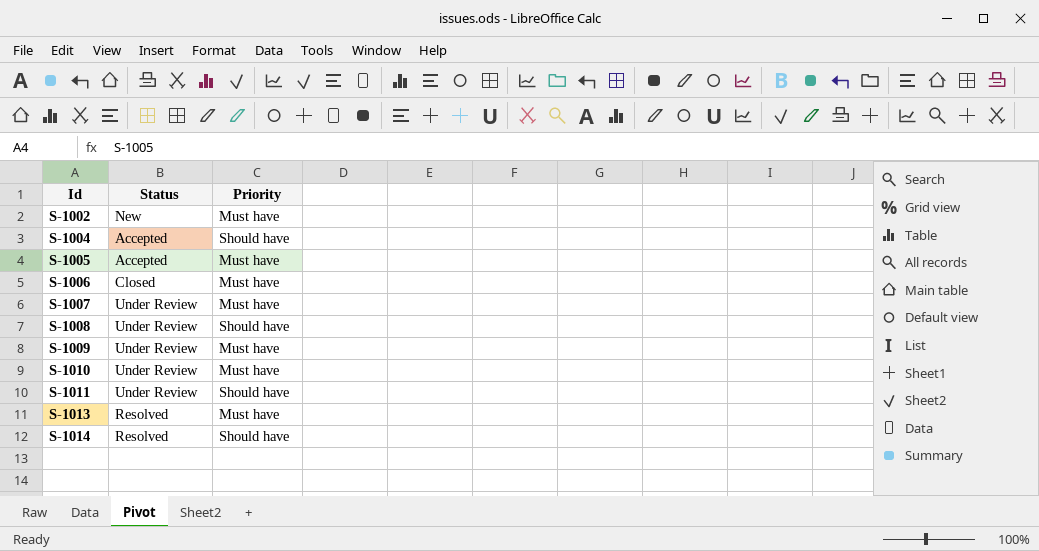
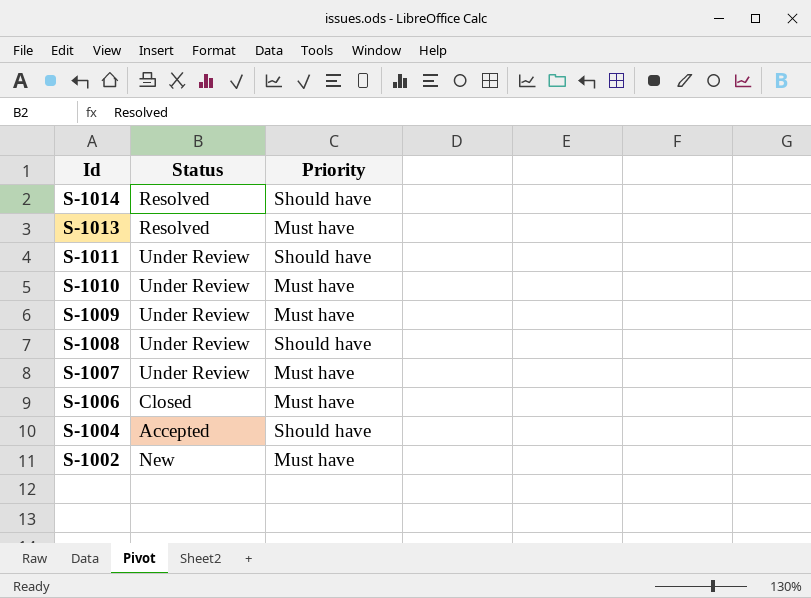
row order: Id ascending -> Id descending
row S-1005: Accepted | Must have -> none

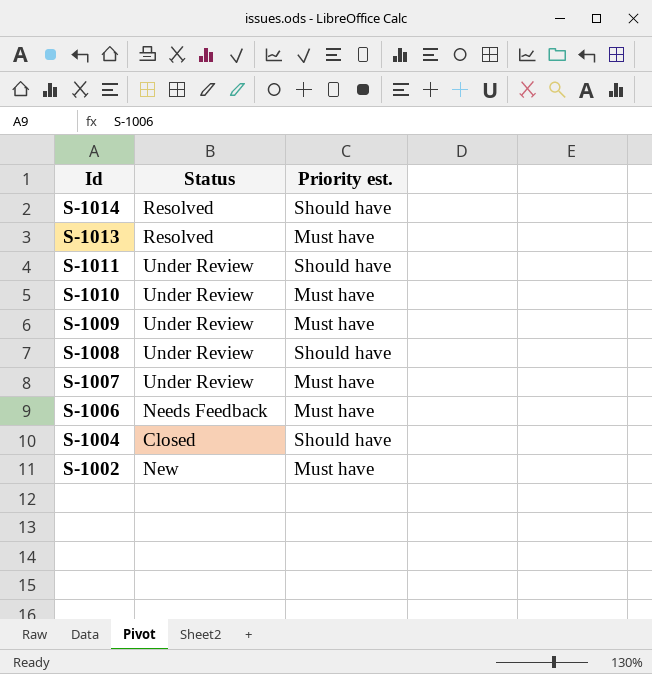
column name: Priority -> Priority est.
S-1006 | Status: Closed -> Needs Feedback
S-1004 | Status: Accepted -> Closed

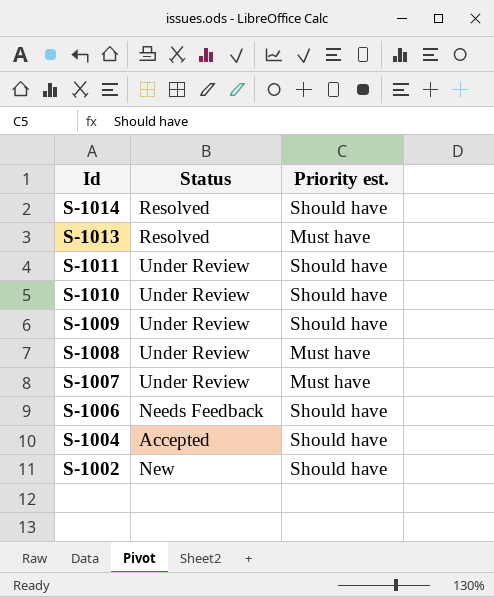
S-1010 | Priority est.: Must have -> Should have
S-1009 | Priority est.: Must have -> Should have
S-1008 | Priority est.: Should have -> Must have
S-1006 | Priority est.: Must have -> Should have
S-1004 | Status: Closed -> Accepted
S-1002 | Priority est.: Must have -> Should have

